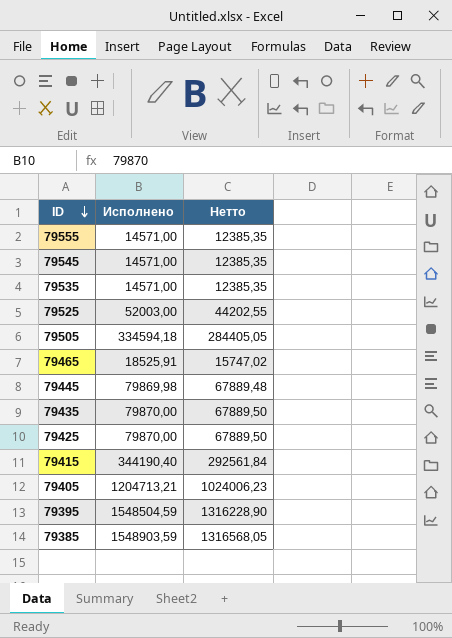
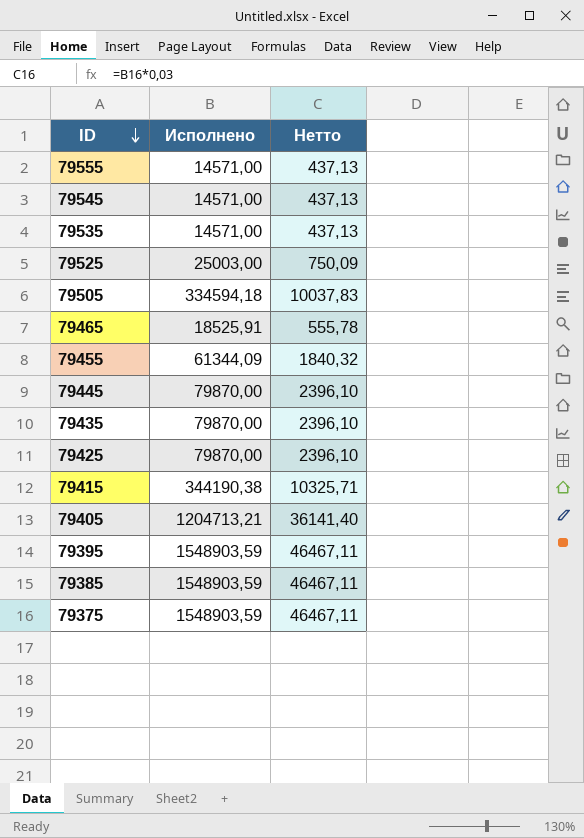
column Нетто | formula: [Исполнено] * 0,85 -> [Исполнено] * 0,03
79525 | Исполнено: 52003,00 -> 25003,00
row 79455: none -> 61344,09 | 1840,32
79445 | Исполнено: 79869,98 -> 79870,00
79415 | Исполнено: 344190,40 -> 344190,38
79395 | Исполнено: 1548504,59 -> 1548903,59
row 79375: none -> 1548903,59 | 46467,11

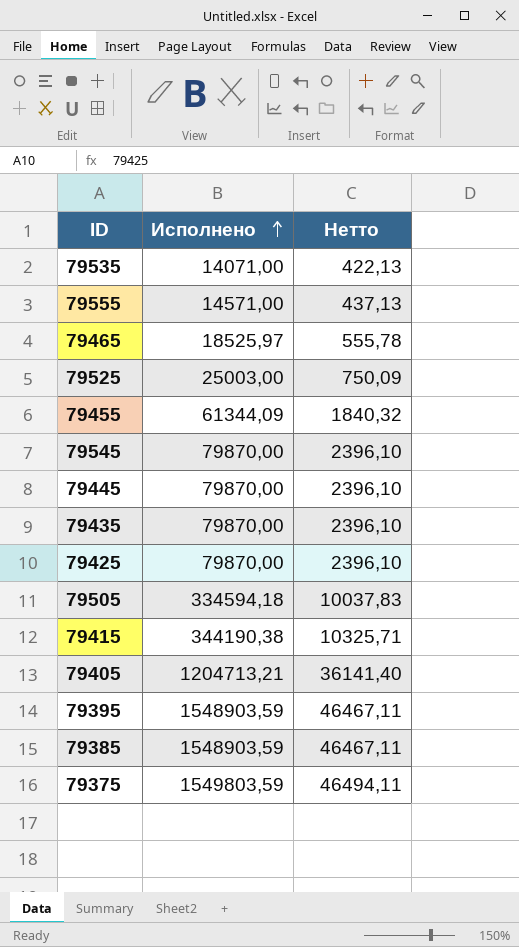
row order: ID descending -> Исполнено ascending
79535 | Исполнено: 14571,00 -> 14071,00
79535 | Нетто: 437,13 -> 422,13
79465 | Исполнено: 18525,91 -> 18525,97
79545 | Исполнено: 14571,00 -> 79870,00
79545 | Нетто: 437,13 -> 2396,10
79375 | Исполнено: 1548903,59 -> 1549803,59
79375 | Нетто: 46467,11 -> 46494,11

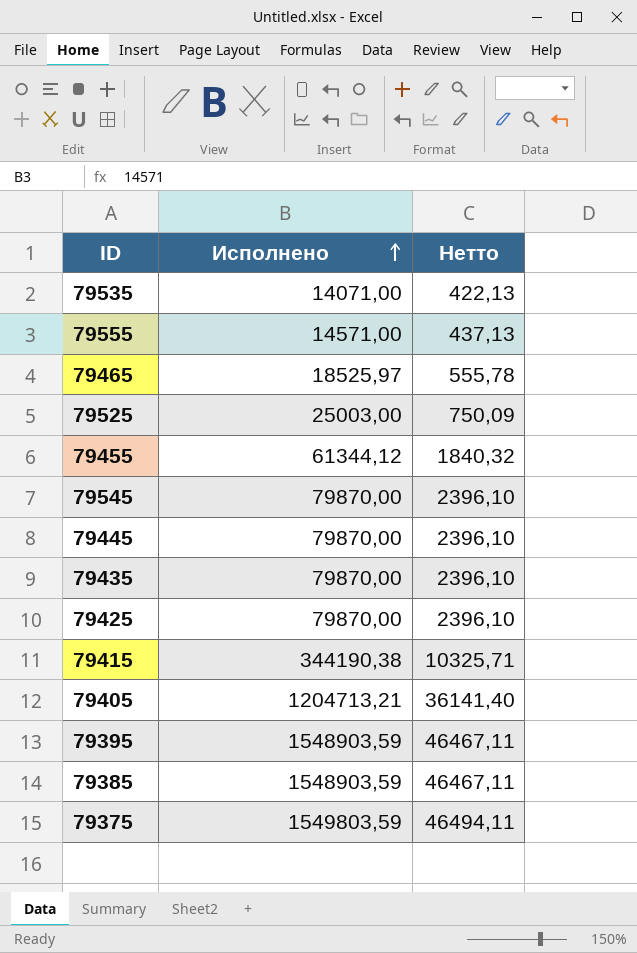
row 79505: 334594,18 | 10037,83 -> none
79455 | Исполнено: 61344,09 -> 61344,12

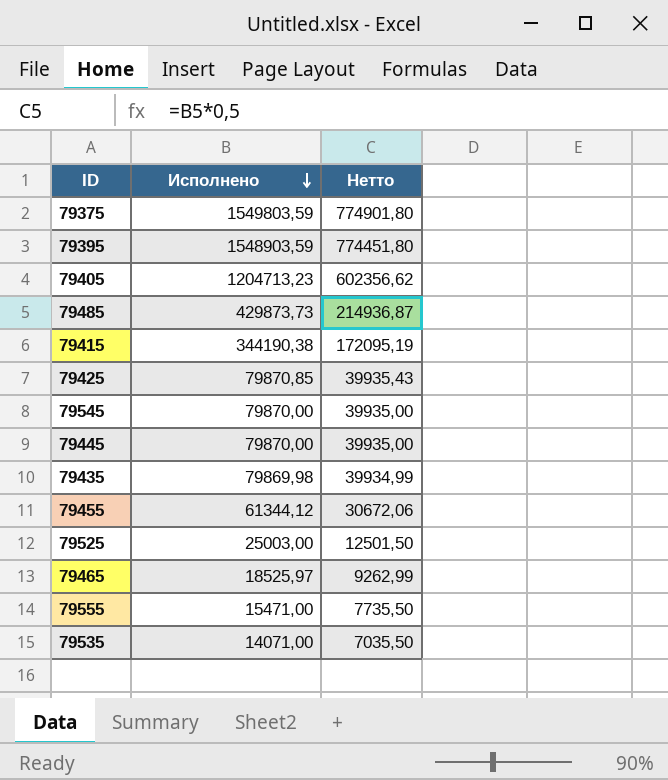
row order: Исполнено ascending -> Исполнено descending
column Нетто | formula: [Исполнено] * 0,03 -> [Исполнено] * 0,5
row 79385: 1548903,59 | 46467,11 -> none
79405 | Исполнено: 1204713,21 -> 1204713,23
row 79485: none -> 429873,73 | 214936,87
79425 | Исполнено: 79870,00 -> 79870,85
79435 | Исполнено: 79870,00 -> 79869,98
79555 | Исполнено: 14571,00 -> 15471,00

